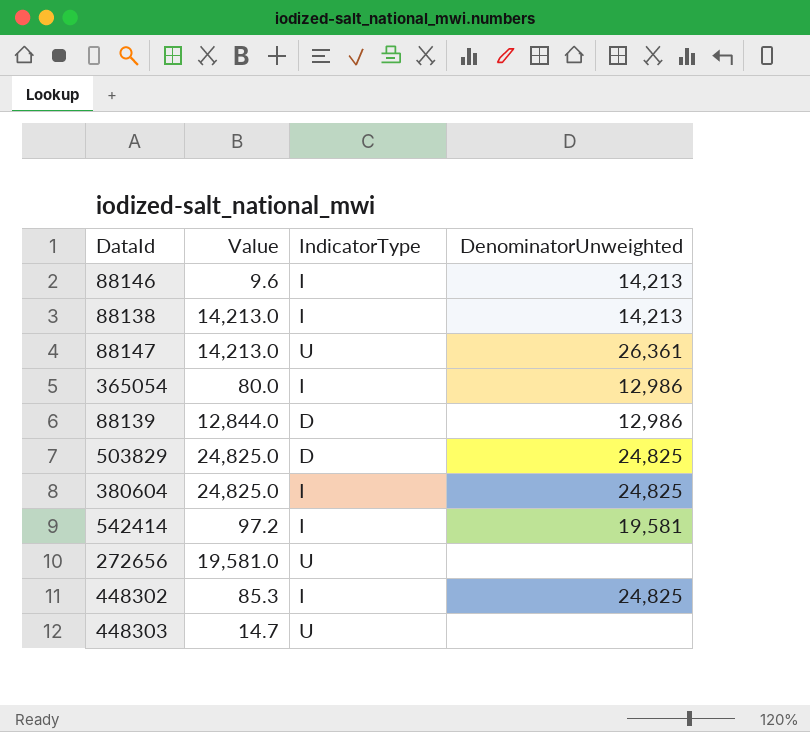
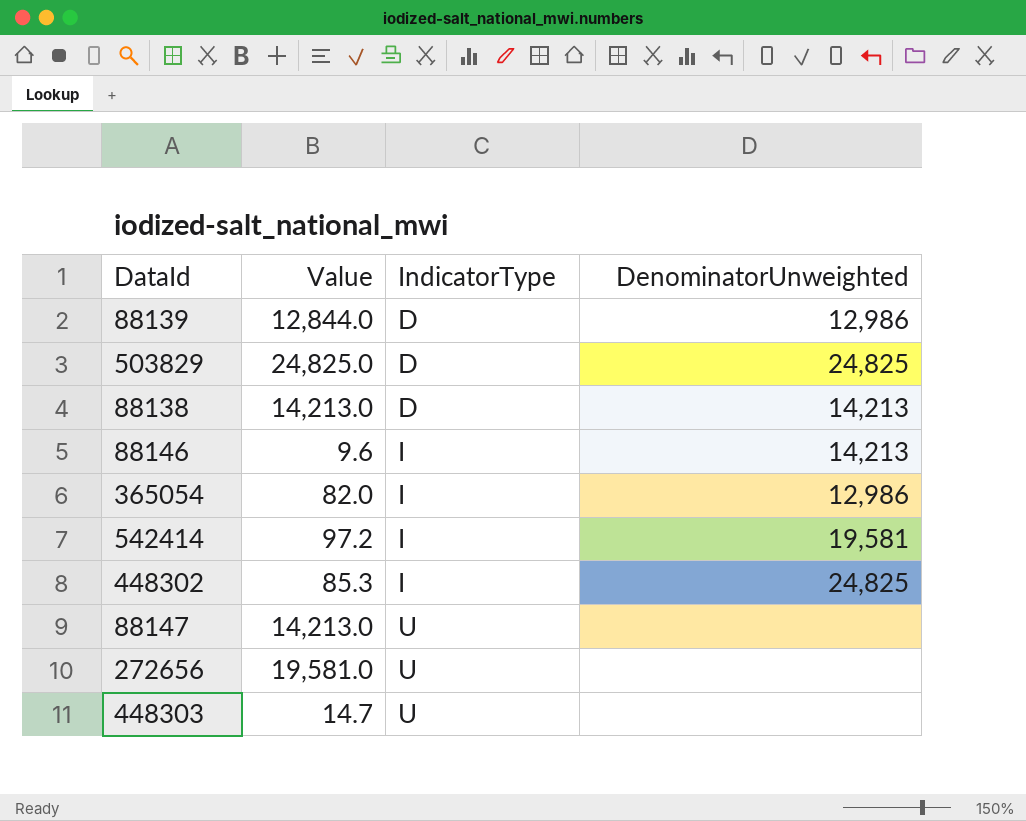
row order: none -> IndicatorType ascending
row 380604: 24,825.0 | I | 24,825 -> none
88138 | IndicatorType: I -> D
365054 | Value: 80.0 -> 82.0
88147 | DenominatorUnweighted: 26,361 -> none

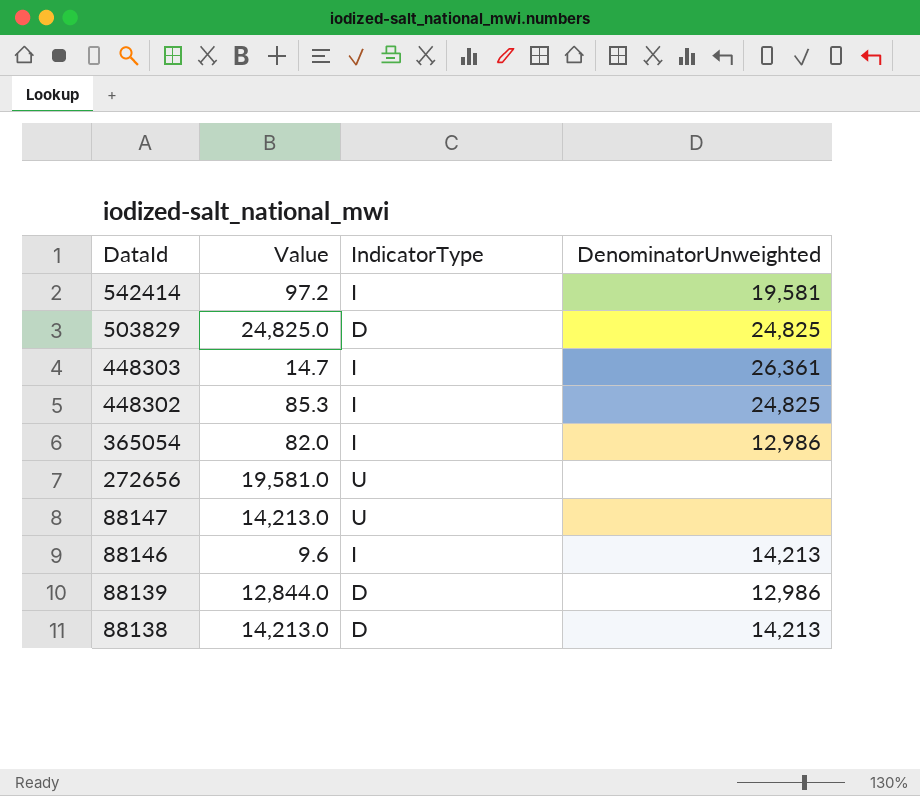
row order: IndicatorType ascending -> DataId descending
448303 | IndicatorType: U -> I
448303 | DenominatorUnweighted: none -> 26,361

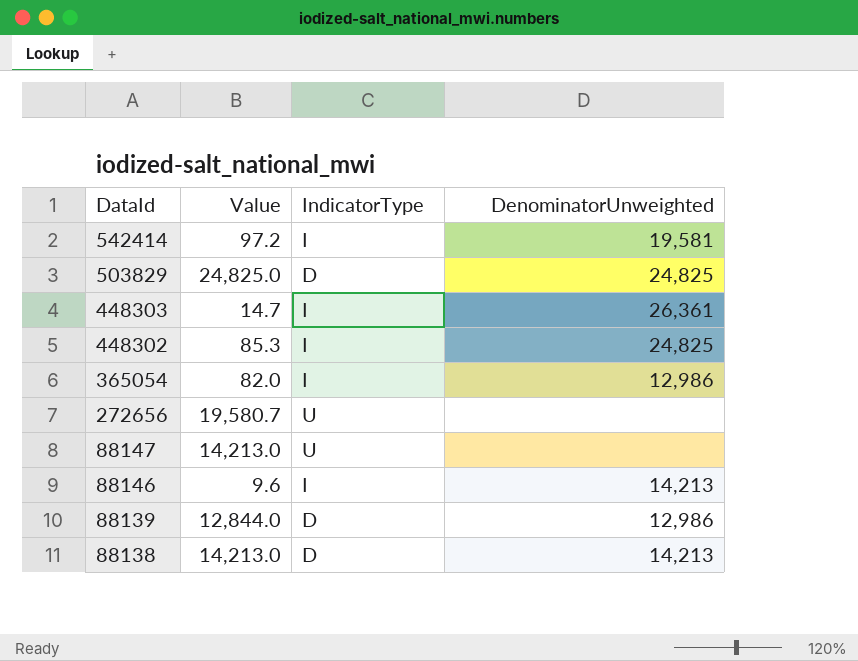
272656 | Value: 19,581.0 -> 19,580.7

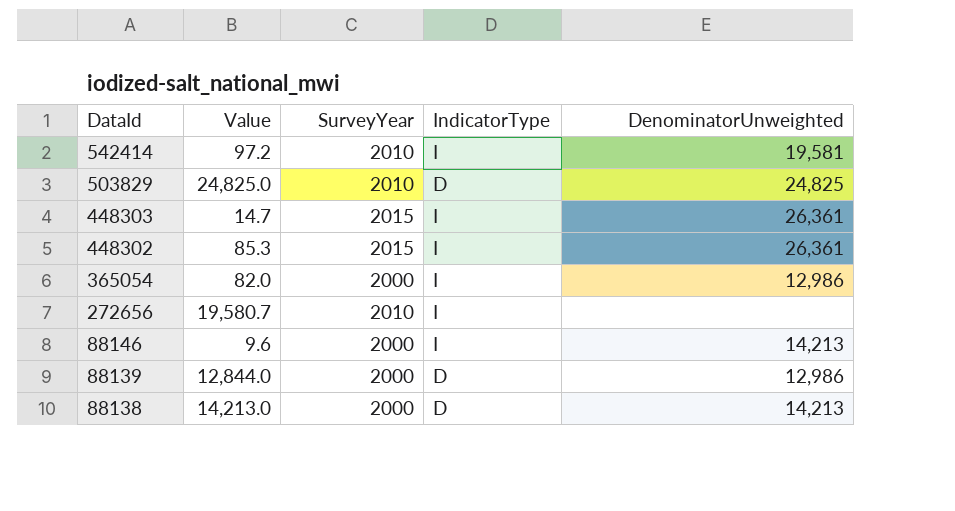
column SurveyYear | position: none -> 3
row 88147: 14,213.0 | U | none -> none
448302 | DenominatorUnweighted: 24,825 -> 26,361
272656 | IndicatorType: U -> I

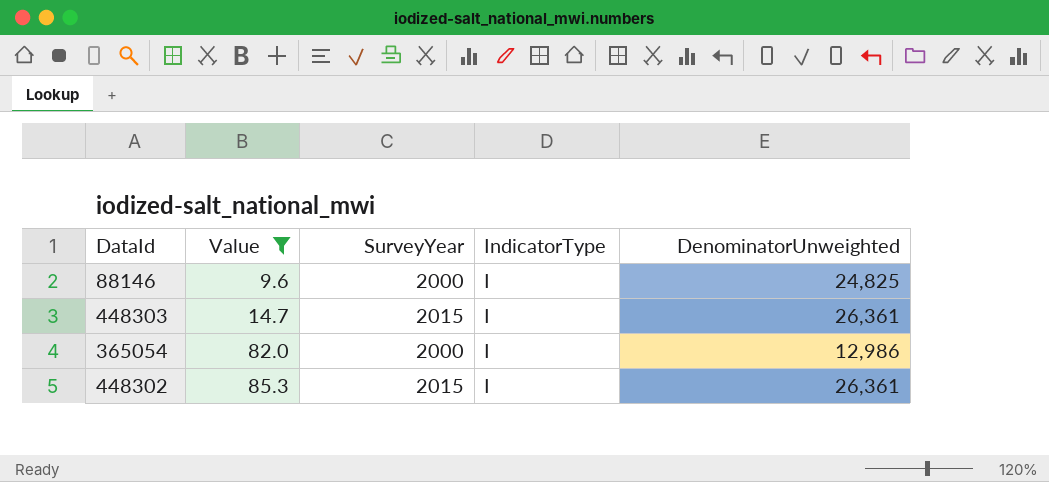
filter: none -> Value <= 85.3
row order: DataId descending -> Value ascending
88146 | DenominatorUnweighted: 14,213 -> 24,825

